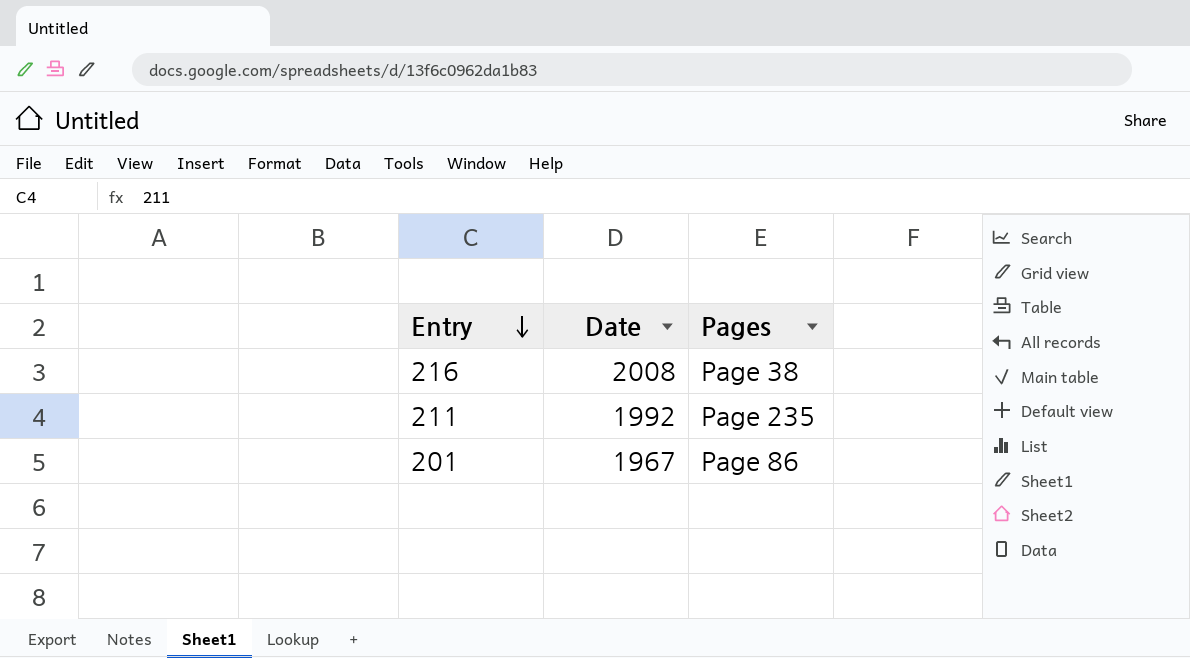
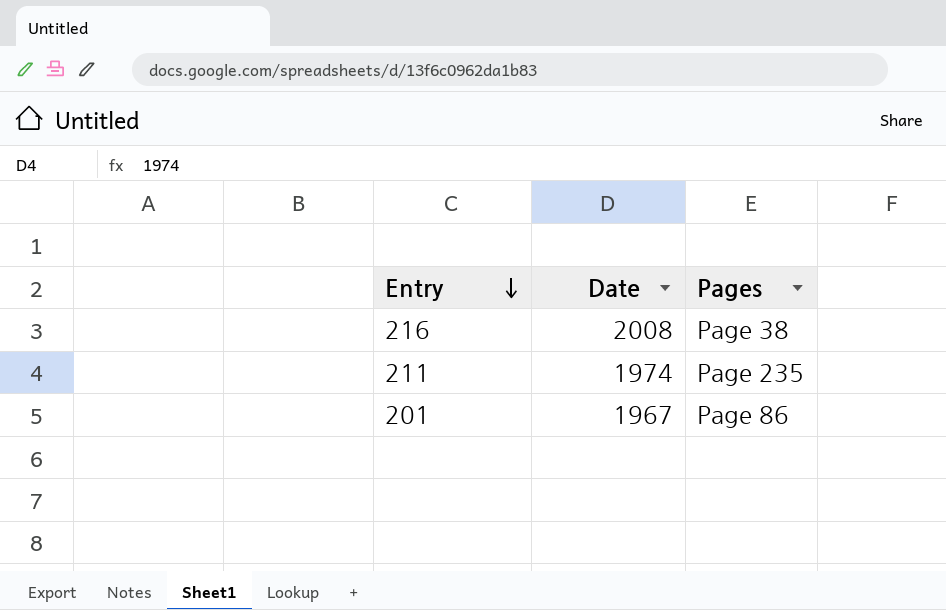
211 | Date: 1992 -> 1974

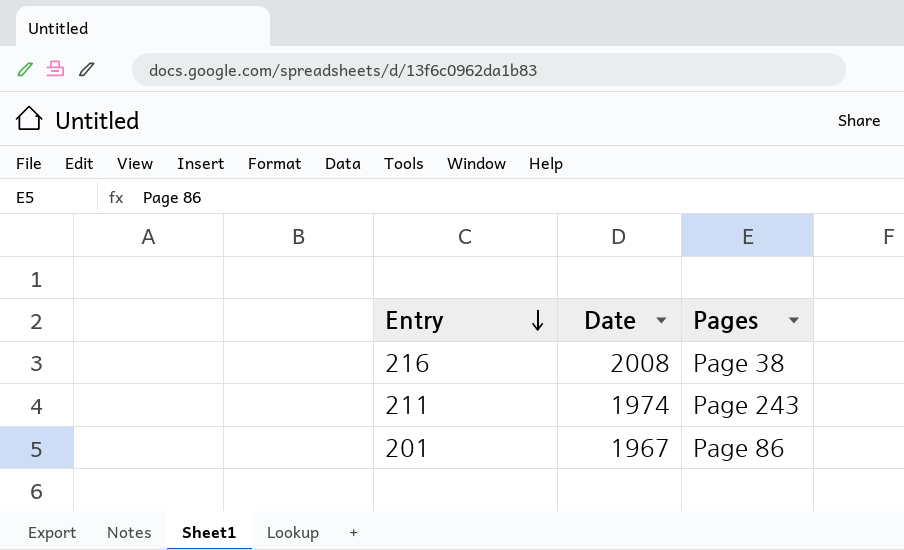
211 | Pages: Page 235 -> Page 243

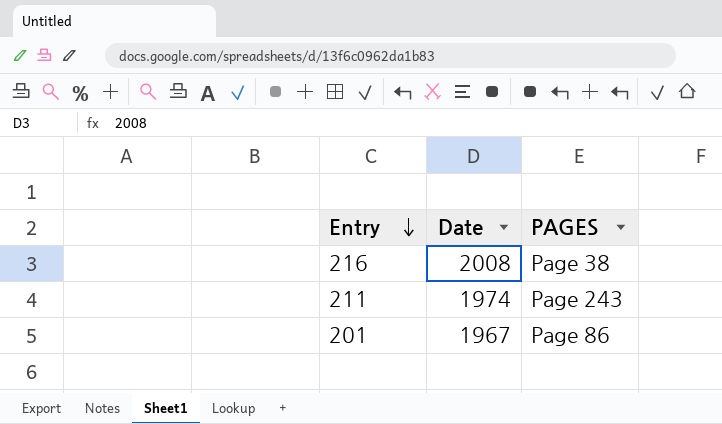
column name: Pages -> PAGES

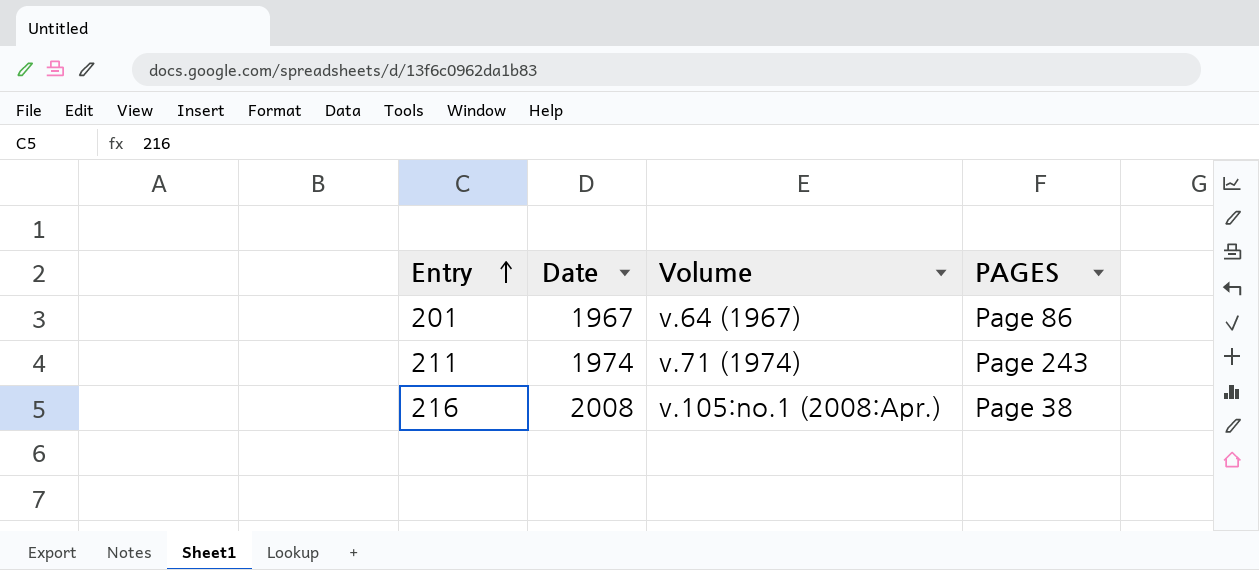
row order: Entry descending -> Entry ascending
column Volume | position: none -> 3

